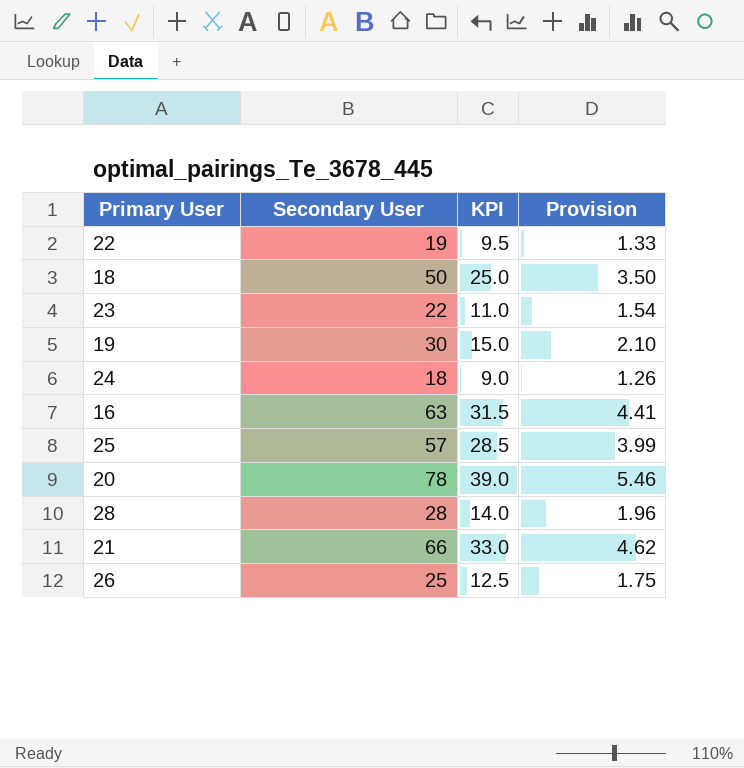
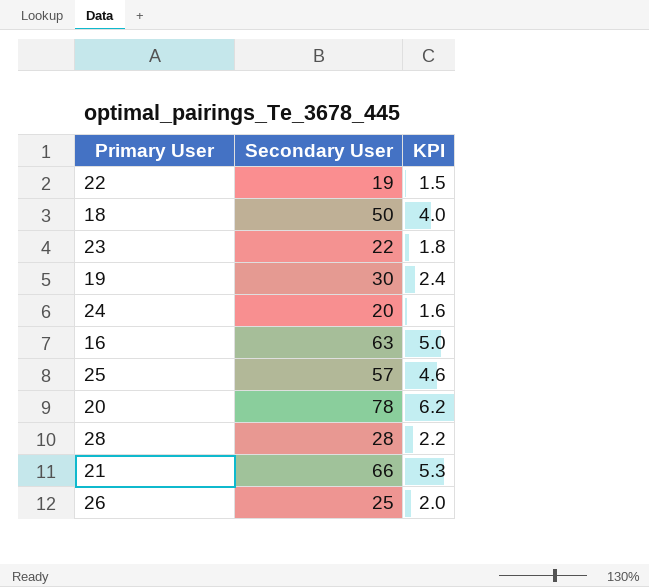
column Provision | formula: [Secondary User] * 0.07 -> none
column KPI | formula: [Secondary User] * 0.5 -> [Secondary User] * 0.08
24 | Secondary User: 18 -> 20

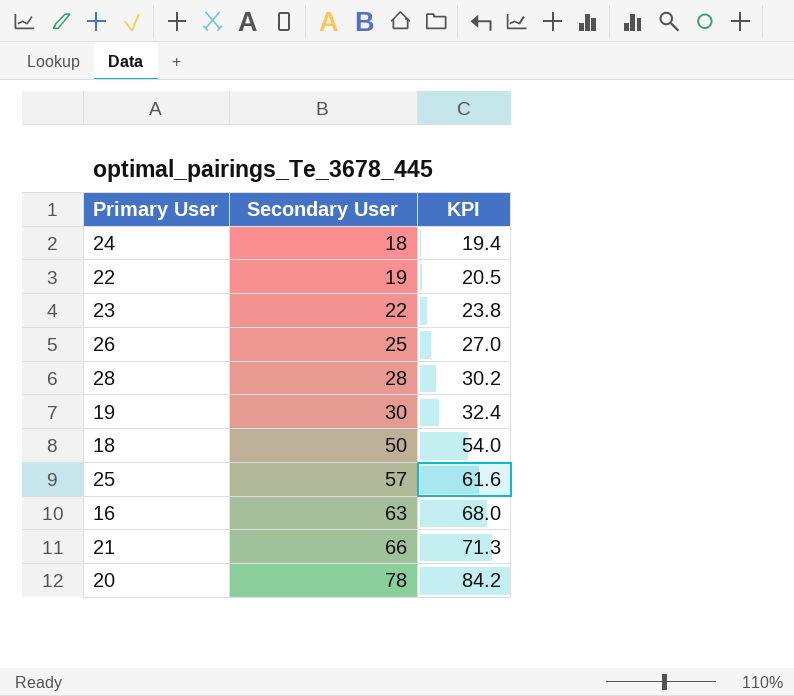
row order: none -> Secondary User ascending
column KPI | formula: [Secondary User] * 0.08 -> [Secondary User] * 1.08
24 | Secondary User: 20 -> 18

